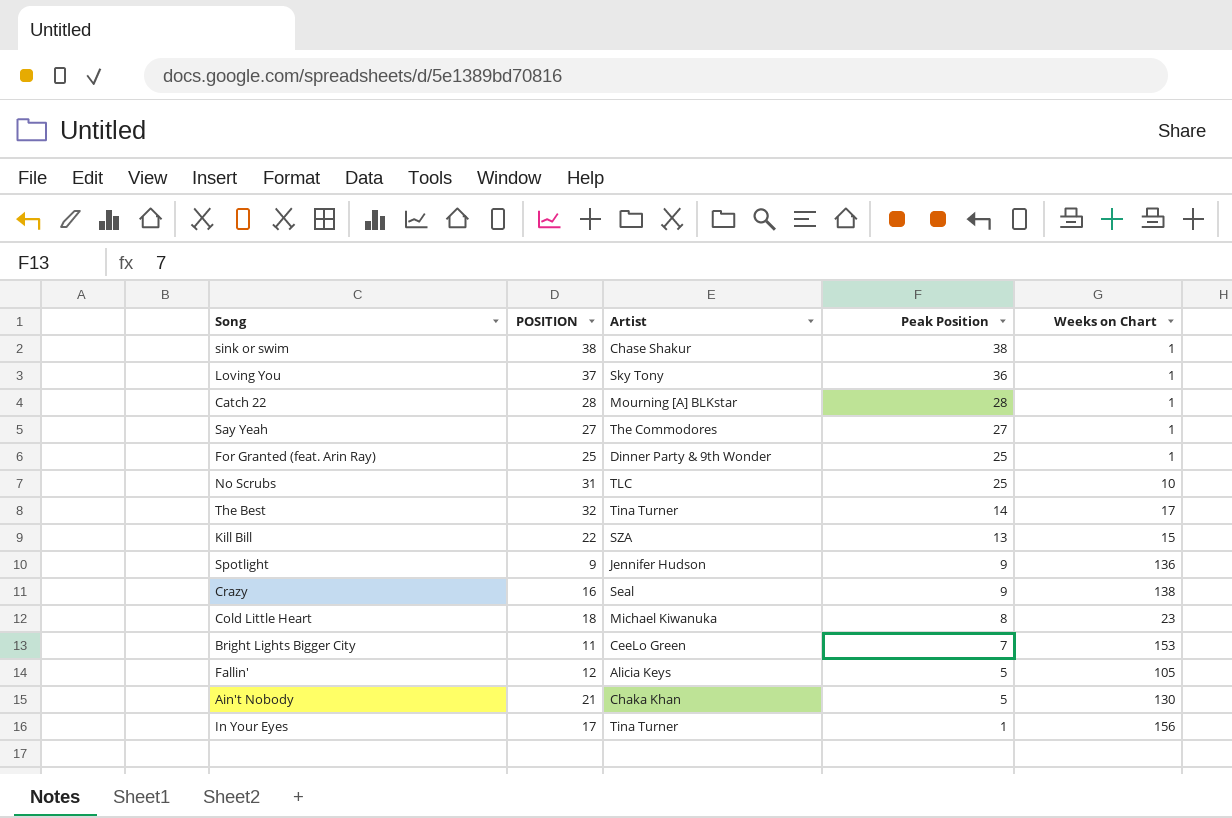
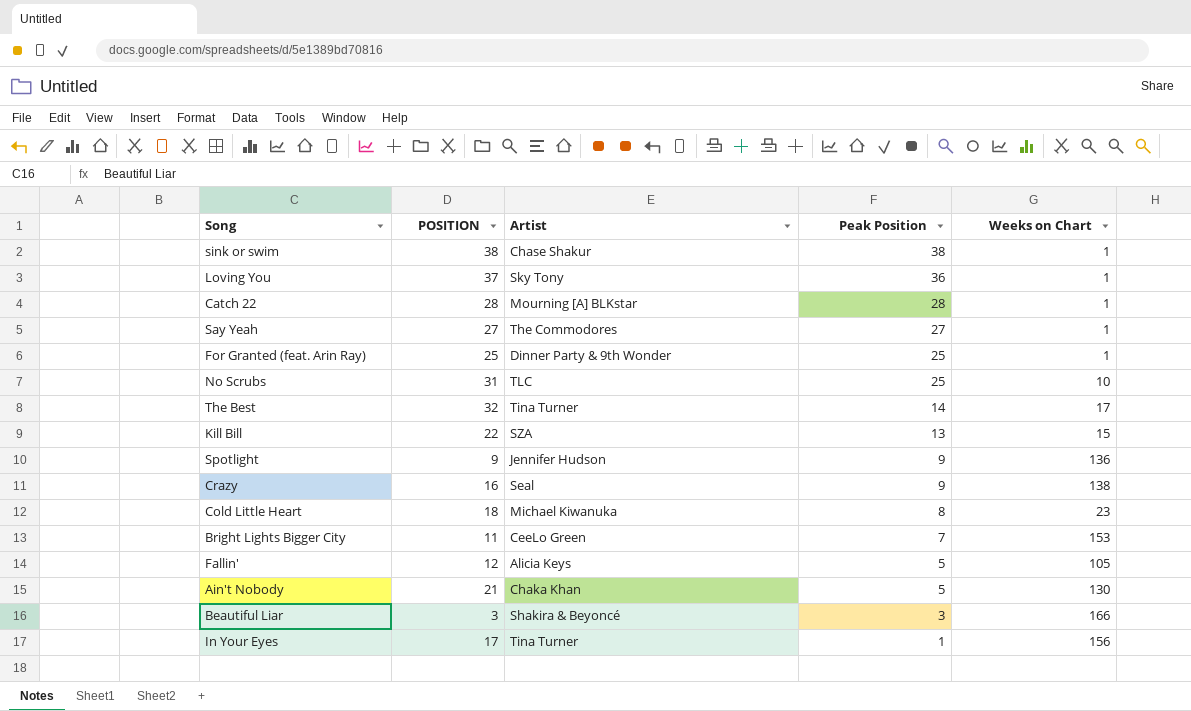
row Beautiful Liar: none -> 3 | Shakira & Beyoncé | 3 | 166

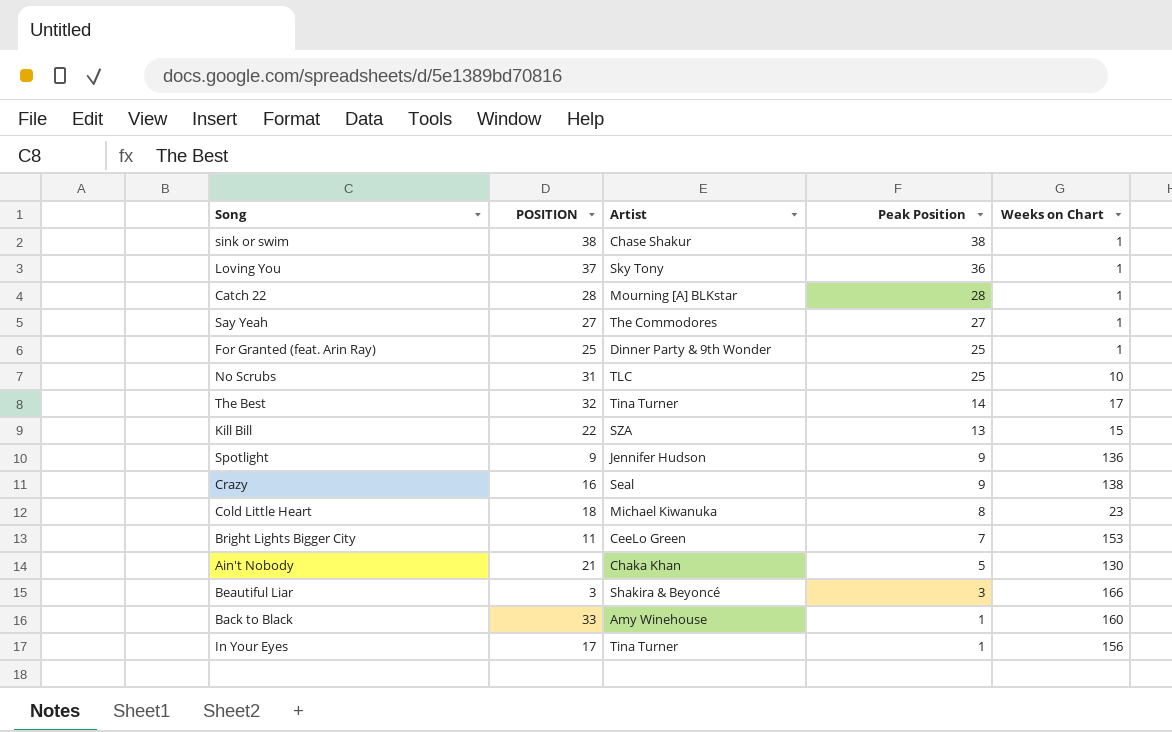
row Fallin': 12 | Alicia Keys | 5 | 105 -> none
row Back to Black: none -> 33 | Amy Winehouse | 1 | 160

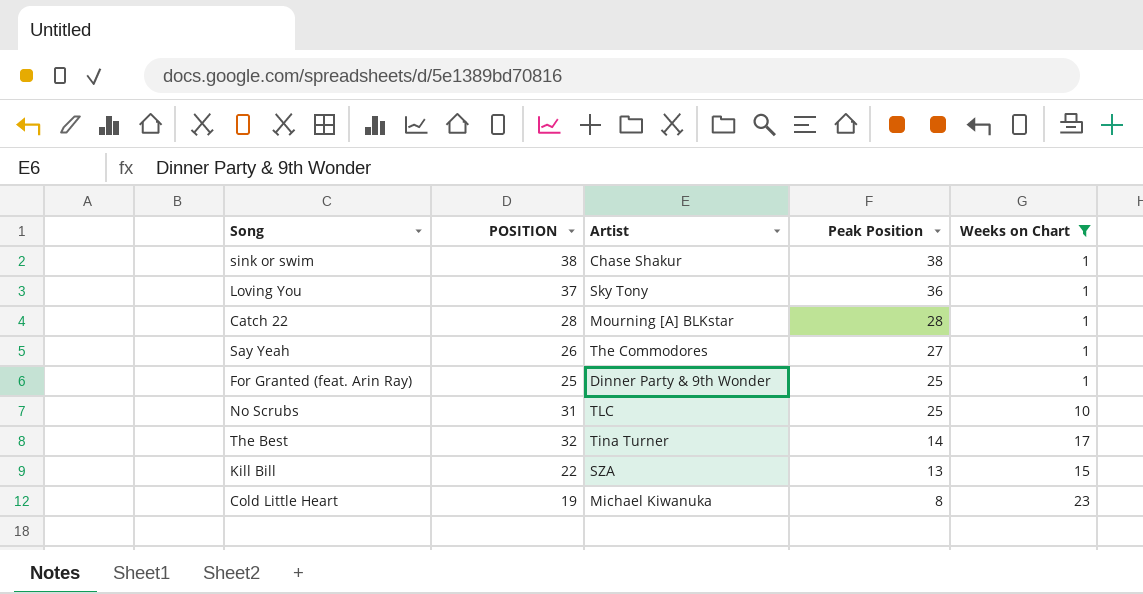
filter: none -> Weeks on Chart <= 23
Say Yeah | POSITION: 27 -> 26
Cold Little Heart | POSITION: 18 -> 19

